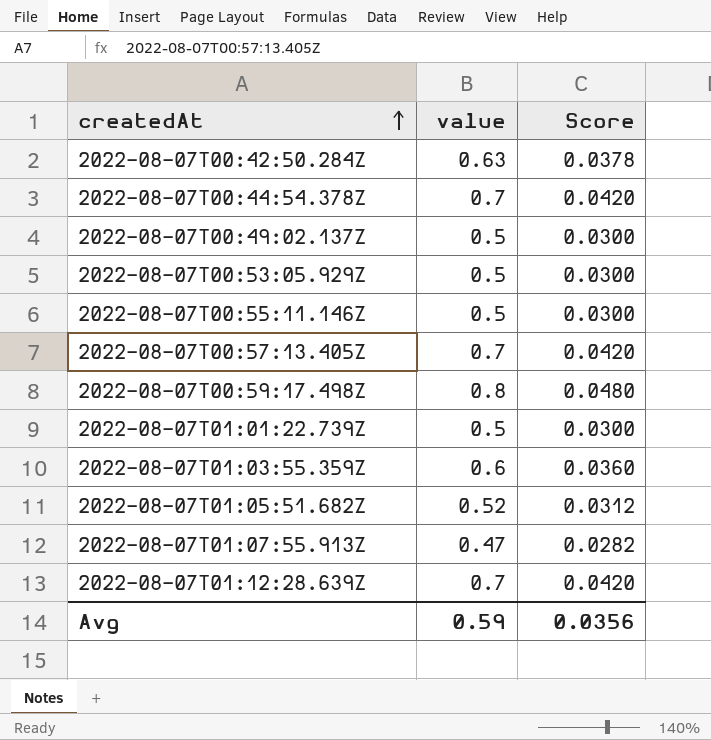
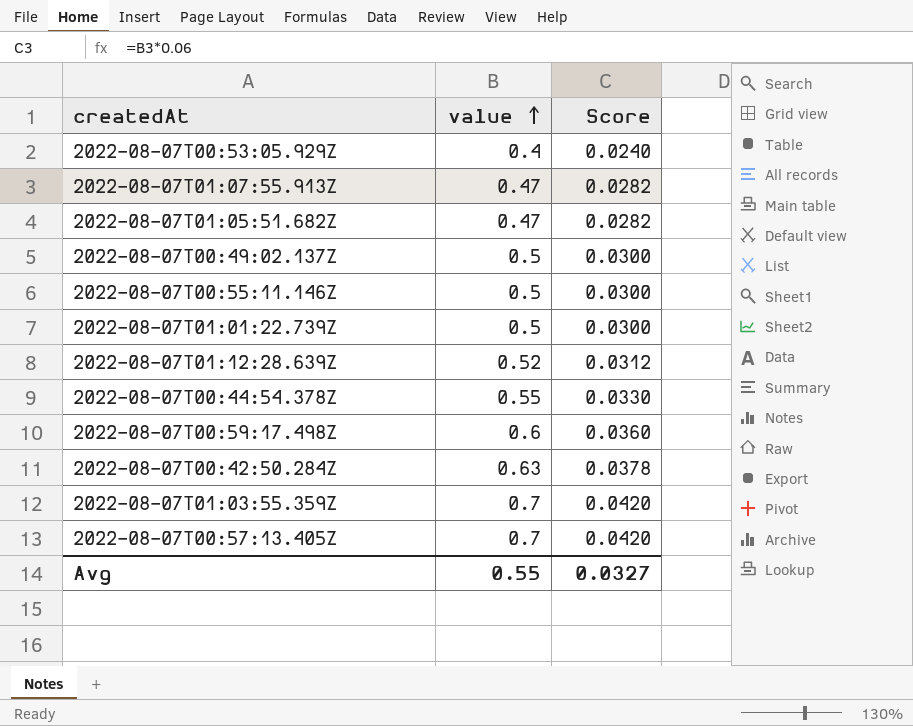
row order: createdAt ascending -> value ascending
2022-08-07T00:53:05.929Z | value: 0.5 -> 0.4
2022-08-07T00:53:05.929Z | Score: 0.0300 -> 0.0240
2022-08-07T01:05:51.682Z | value: 0.52 -> 0.47
2022-08-07T01:05:51.682Z | Score: 0.0312 -> 0.0282
2022-08-07T01:12:28.639Z | value: 0.7 -> 0.52
2022-08-07T01:12:28.639Z | Score: 0.0420 -> 0.0312
2022-08-07T00:44:54.378Z | value: 0.7 -> 0.55
2022-08-07T00:44:54.378Z | Score: 0.0420 -> 0.0330
2022-08-07T00:59:17.498Z | value: 0.8 -> 0.6
2022-08-07T00:59:17.498Z | Score: 0.0480 -> 0.0360
2022-08-07T01:03:55.359Z | value: 0.6 -> 0.7
2022-08-07T01:03:55.359Z | Score: 0.0360 -> 0.0420
Avg | value: 0.59 -> 0.55
Avg | Score: 0.0356 -> 0.0327

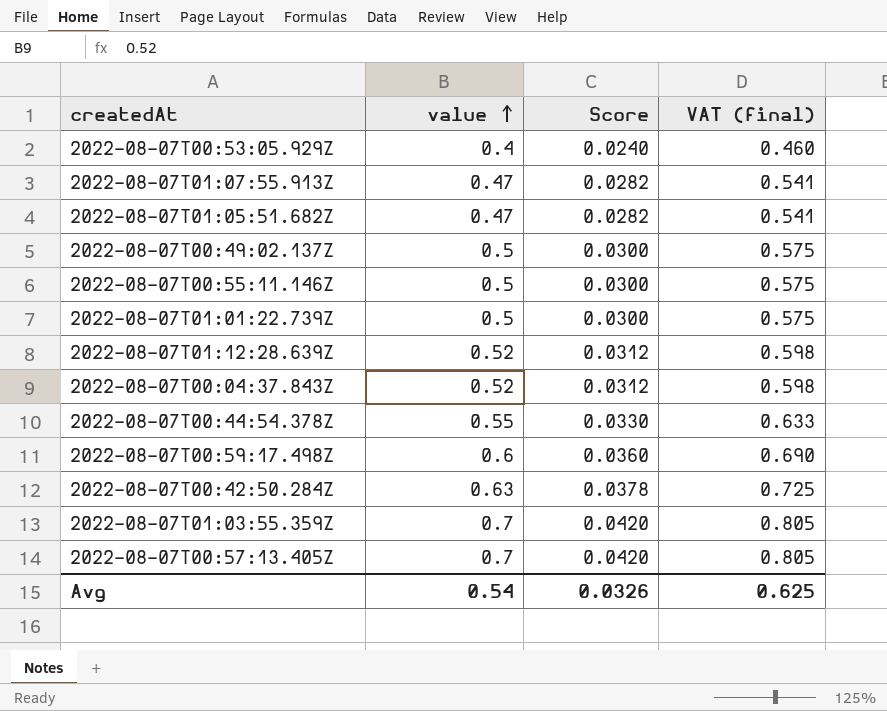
column VAT (final) | formula: none -> [value] * 1.15
row 2022-08-07T00:04:37.843Z: none -> 0.52 | 0.0312 | 0.598
Avg | value: 0.55 -> 0.54
Avg | Score: 0.0327 -> 0.0326

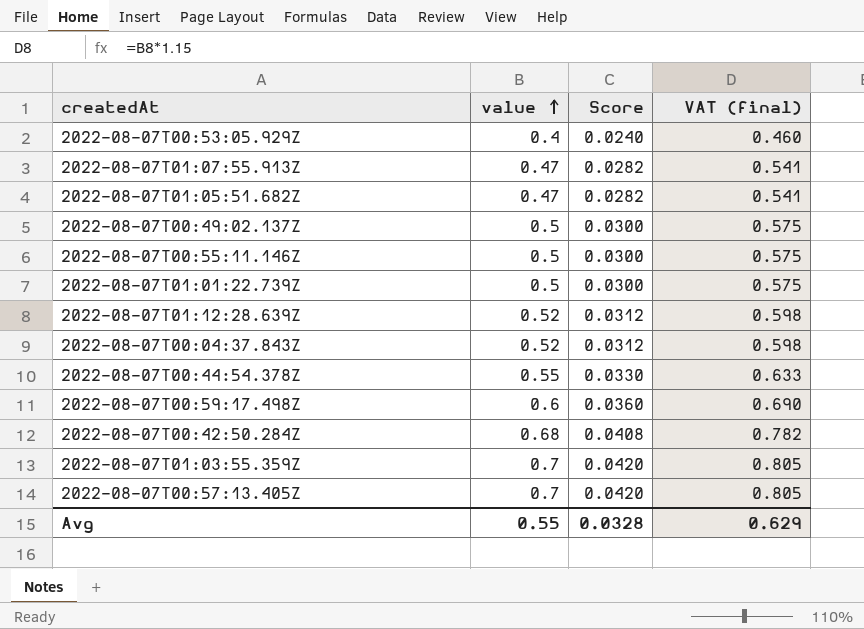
2022-08-07T00:42:50.284Z | value: 0.63 -> 0.68
2022-08-07T00:42:50.284Z | Score: 0.0378 -> 0.0408
2022-08-07T00:42:50.284Z | VAT (final): 0.725 -> 0.782
Avg | value: 0.54 -> 0.55
Avg | Score: 0.0326 -> 0.0328
Avg | VAT (final): 0.625 -> 0.629

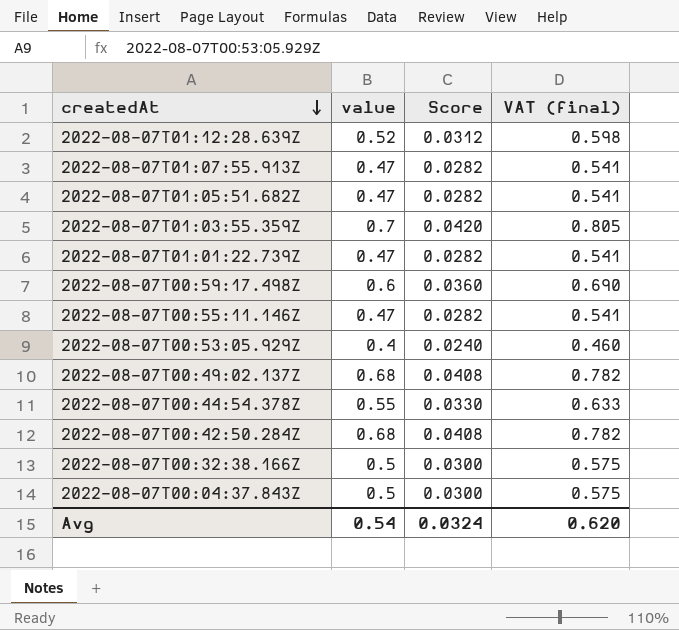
row order: value ascending -> createdAt descending
row 2022-08-07T00:57:13.405Z: 0.7 | 0.0420 | 0.805 -> none
2022-08-07T01:01:22.739Z | value: 0.5 -> 0.47
2022-08-07T01:01:22.739Z | Score: 0.0300 -> 0.0282
2022-08-07T01:01:22.739Z | VAT (final): 0.575 -> 0.541
2022-08-07T00:55:11.146Z | value: 0.5 -> 0.47
2022-08-07T00:55:11.146Z | Score: 0.0300 -> 0.0282
2022-08-07T00:55:11.146Z | VAT (final): 0.575 -> 0.541
2022-08-07T00:49:02.137Z | value: 0.5 -> 0.68
2022-08-07T00:49:02.137Z | Score: 0.0300 -> 0.0408
2022-08-07T00:49:02.137Z | VAT (final): 0.575 -> 0.782
row 2022-08-07T00:32:38.166Z: none -> 0.5 | 0.0300 | 0.575
2022-08-07T00:04:37.843Z | value: 0.52 -> 0.5
2022-08-07T00:04:37.843Z | Score: 0.0312 -> 0.0300
2022-08-07T00:04:37.843Z | VAT (final): 0.598 -> 0.575
Avg | value: 0.55 -> 0.54
Avg | Score: 0.0328 -> 0.0324
Avg | VAT (final): 0.629 -> 0.620

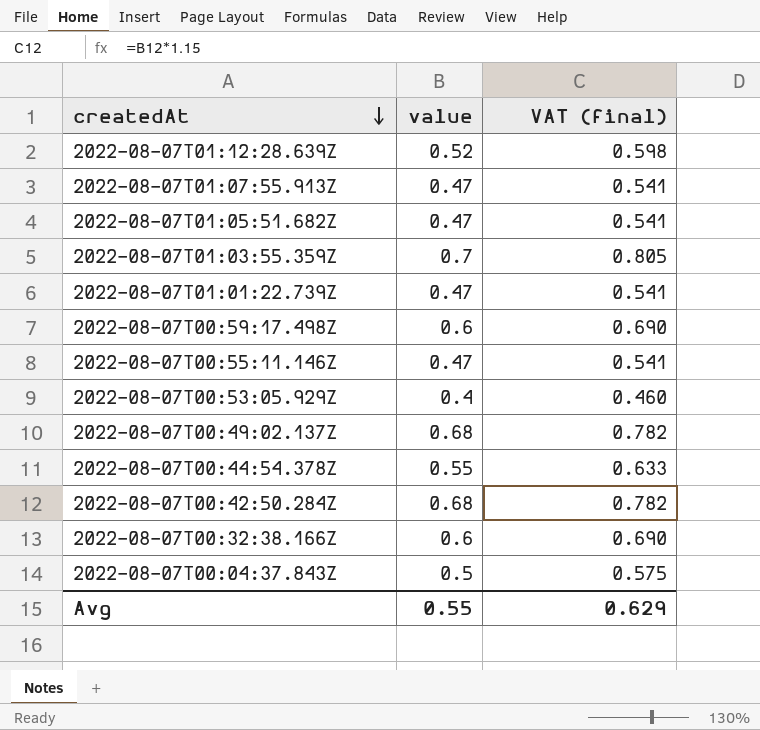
column Score | formula: [value] * 0.06 -> none
2022-08-07T00:32:38.166Z | value: 0.5 -> 0.6
2022-08-07T00:32:38.166Z | VAT (final): 0.575 -> 0.690
Avg | value: 0.54 -> 0.55
Avg | VAT (final): 0.620 -> 0.629

